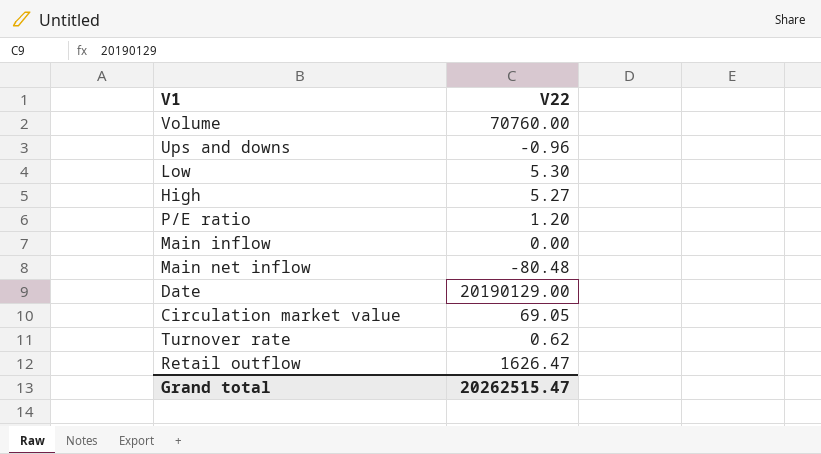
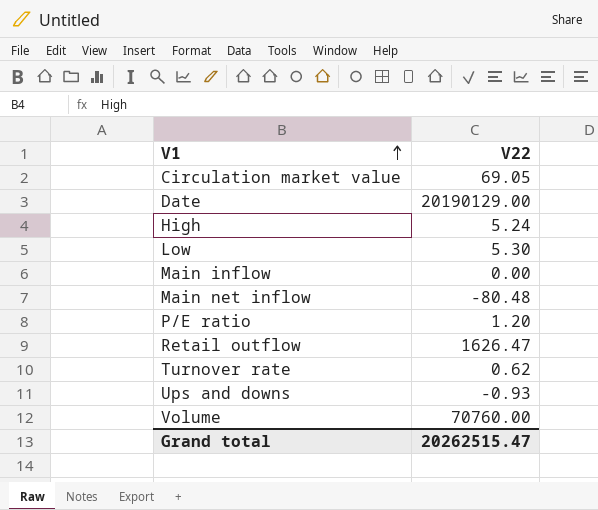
row order: none -> V1 ascending
High | V22: 5.27 -> 5.24
Ups and downs | V22: -0.96 -> -0.93

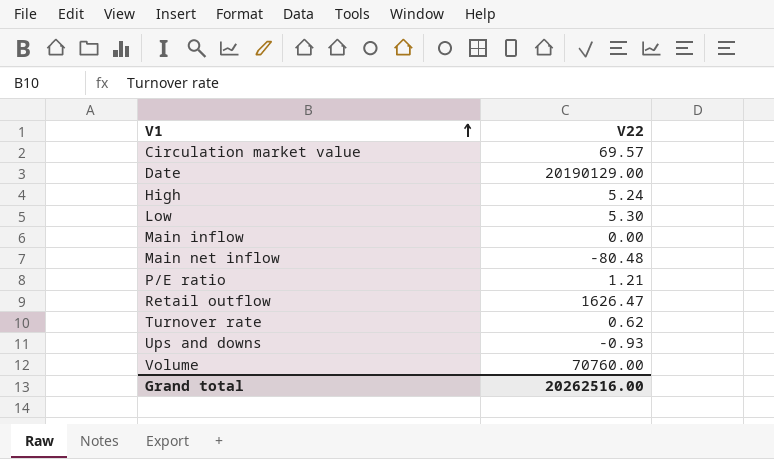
Circulation market value | V22: 69.05 -> 69.57
P/E ratio | V22: 1.20 -> 1.21
Grand total | V22: 20262515.47 -> 20262516.00

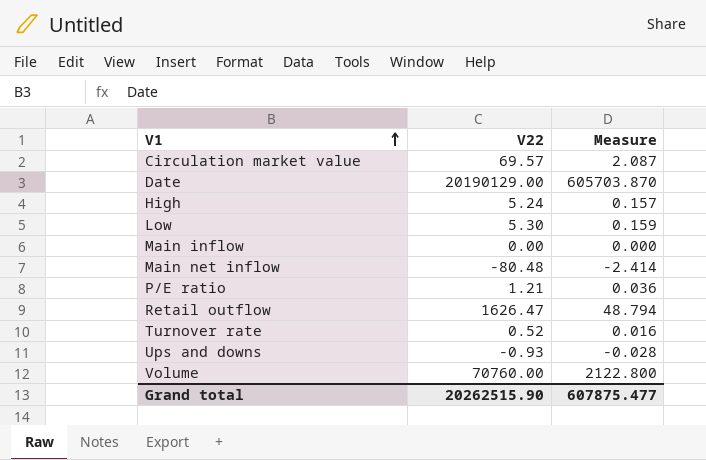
column Measure | formula: none -> [V22] * 0.03
Turnover rate | V22: 0.62 -> 0.52
Grand total | V22: 20262516.00 -> 20262515.90

